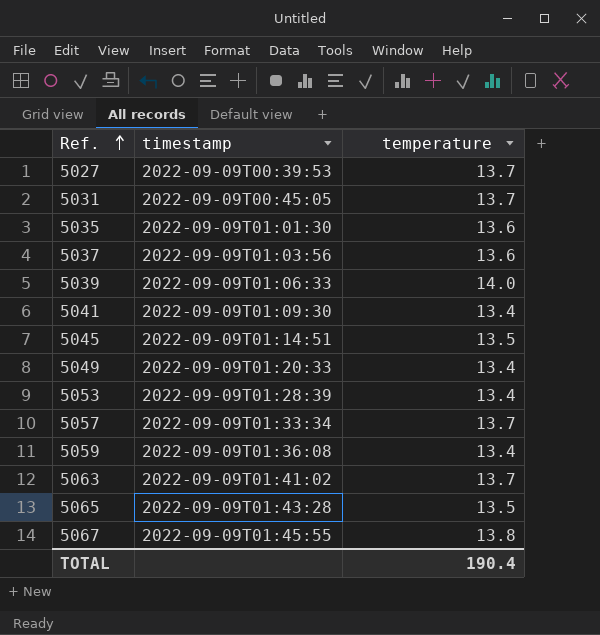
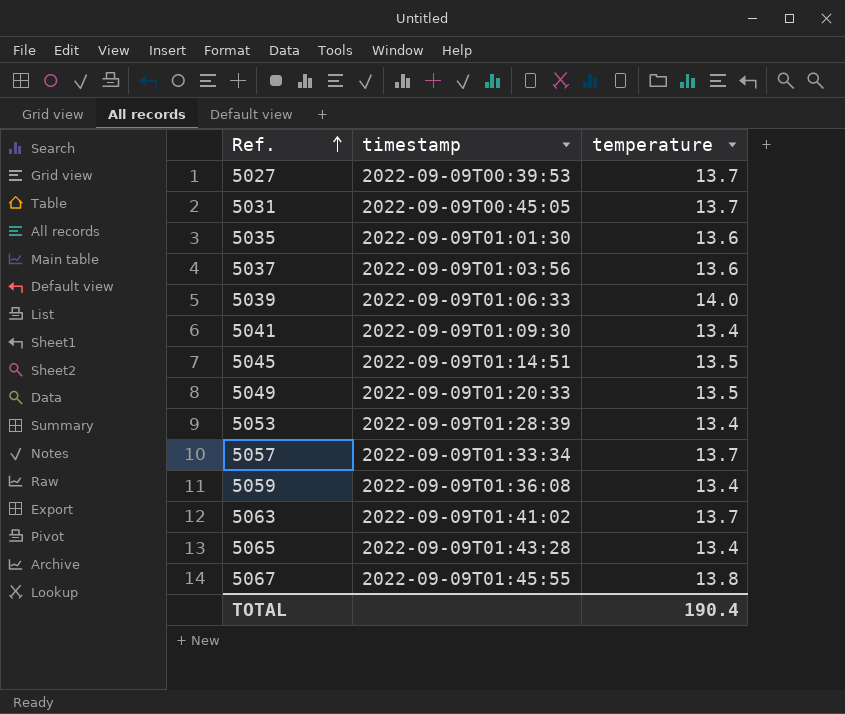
5049 | temperature: 13.4 -> 13.5
5065 | temperature: 13.5 -> 13.4

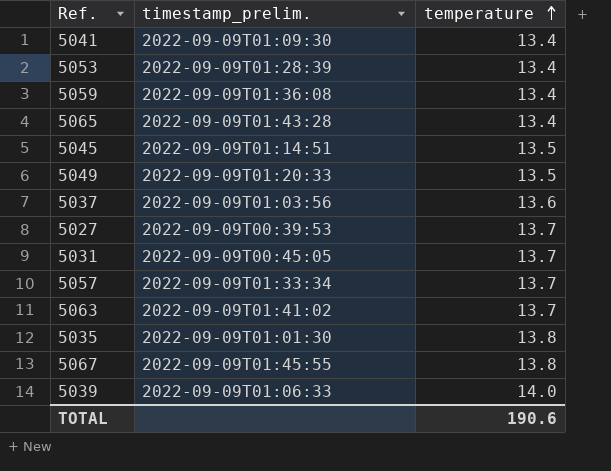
row order: Ref. ascending -> temperature ascending
column name: timestamp -> timestamp_prelim.
5035 | temperature: 13.6 -> 13.8
TOTAL | temperature: 190.4 -> 190.6

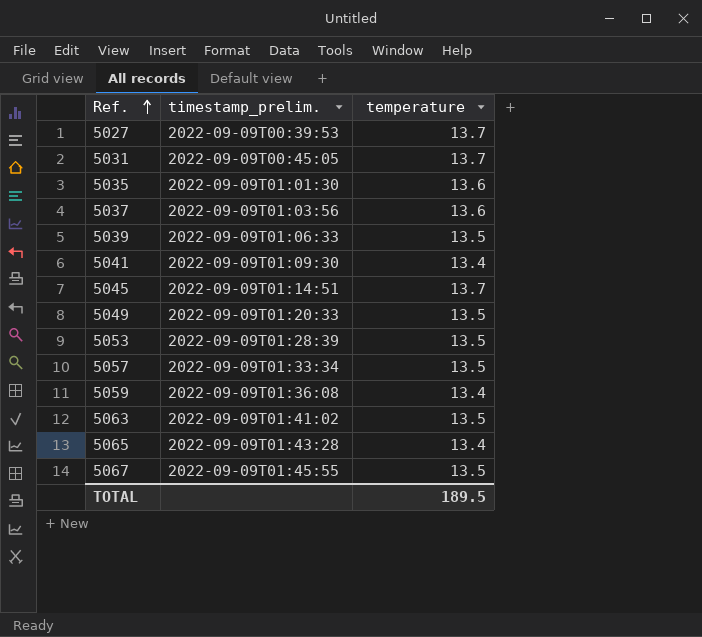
row order: temperature ascending -> Ref. ascending
5035 | temperature: 13.8 -> 13.6
5039 | temperature: 14.0 -> 13.5
5045 | temperature: 13.5 -> 13.7
5053 | temperature: 13.4 -> 13.5
5057 | temperature: 13.7 -> 13.5
5063 | temperature: 13.7 -> 13.5
5067 | temperature: 13.8 -> 13.5
TOTAL | temperature: 190.6 -> 189.5

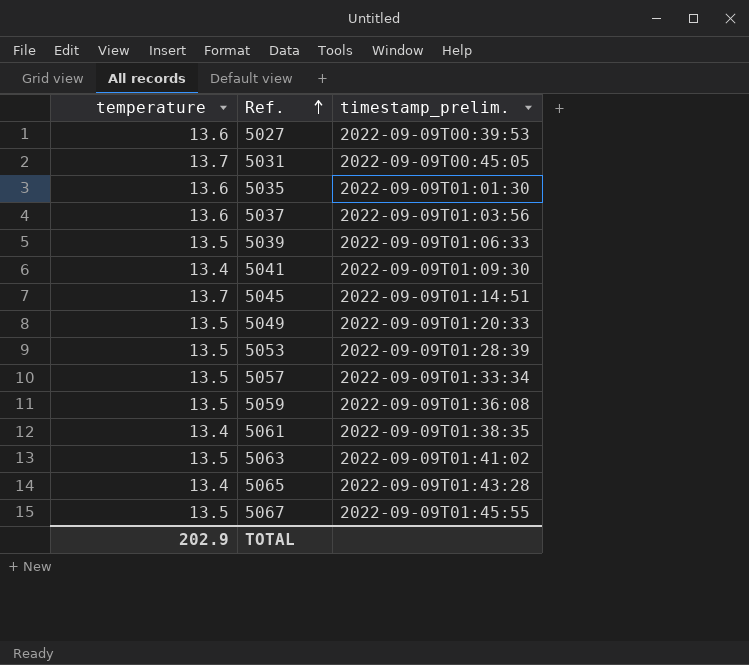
column temperature | position: 3 -> 1
5027 | temperature: 13.7 -> 13.6
5059 | temperature: 13.4 -> 13.5
row 5061: none -> 13.4 | 2022-09-09T01:38:35
TOTAL | temperature: 189.5 -> 202.9

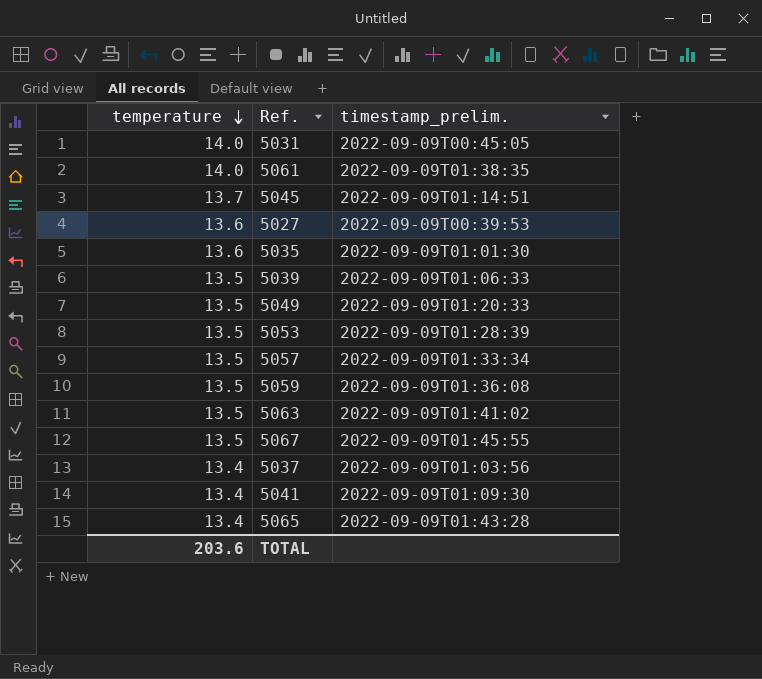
row order: Ref. ascending -> temperature descending
5031 | temperature: 13.7 -> 14.0
5061 | temperature: 13.4 -> 14.0
5037 | temperature: 13.6 -> 13.4
TOTAL | temperature: 202.9 -> 203.6

